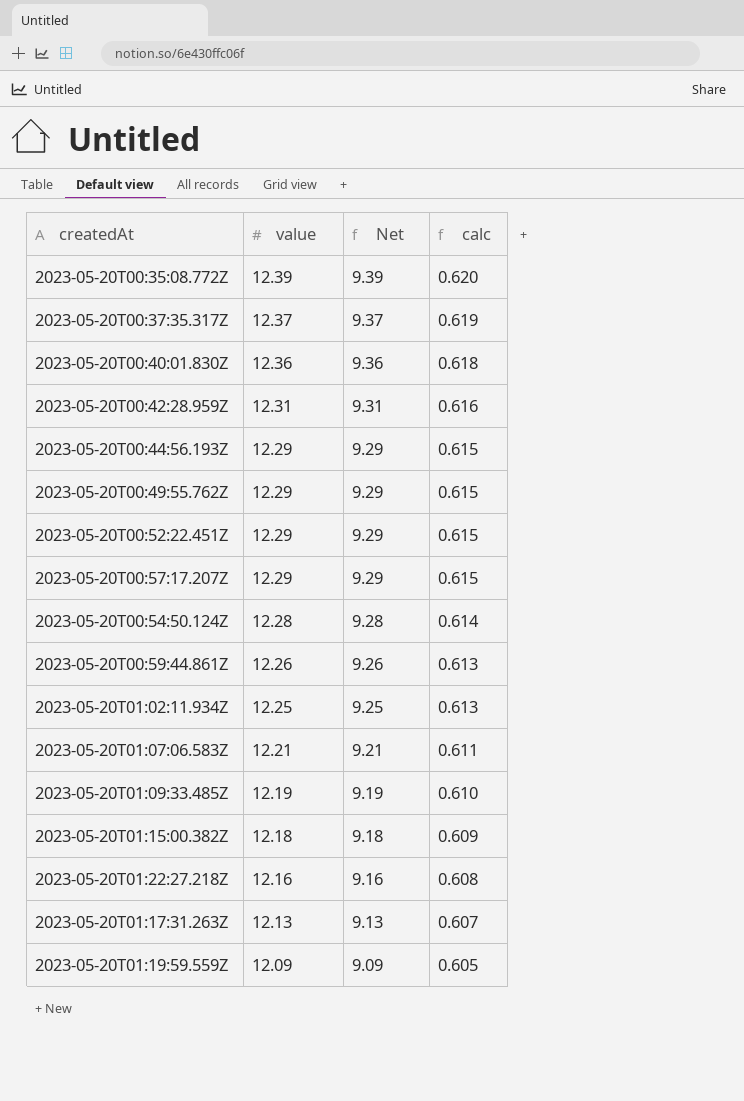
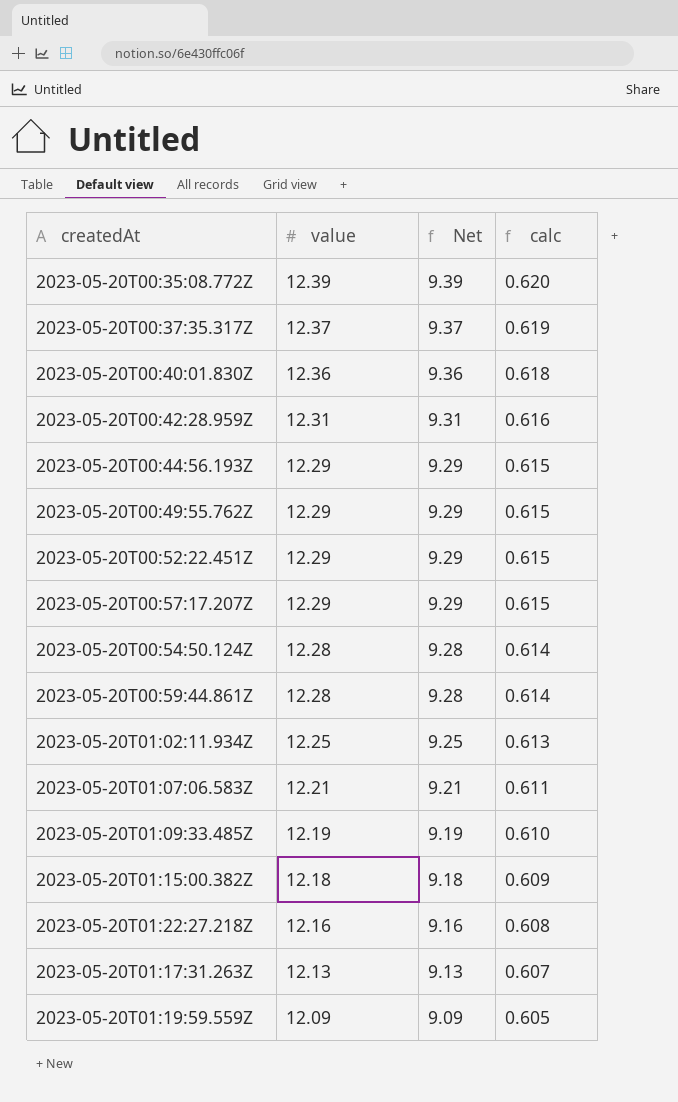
2023-05-20T00:59:44.861Z | value: 12.26 -> 12.28
2023-05-20T00:59:44.861Z | Net: 9.26 -> 9.28
2023-05-20T00:59:44.861Z | calc: 0.613 -> 0.614

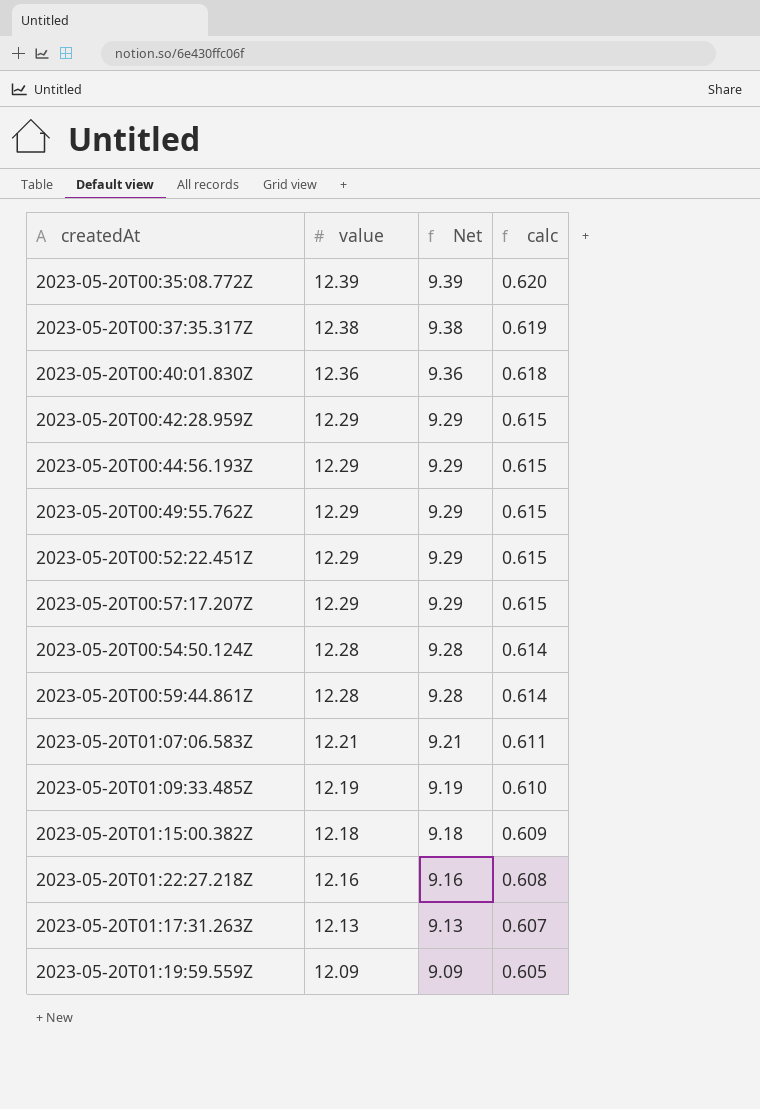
row 2023-05-20T01:02:11.934Z: 12.25 | 9.25 | 0.613 -> none
2023-05-20T00:37:35.317Z | value: 12.37 -> 12.38
2023-05-20T00:37:35.317Z | Net: 9.37 -> 9.38
2023-05-20T00:42:28.959Z | value: 12.31 -> 12.29
2023-05-20T00:42:28.959Z | Net: 9.31 -> 9.29
2023-05-20T00:42:28.959Z | calc: 0.616 -> 0.615

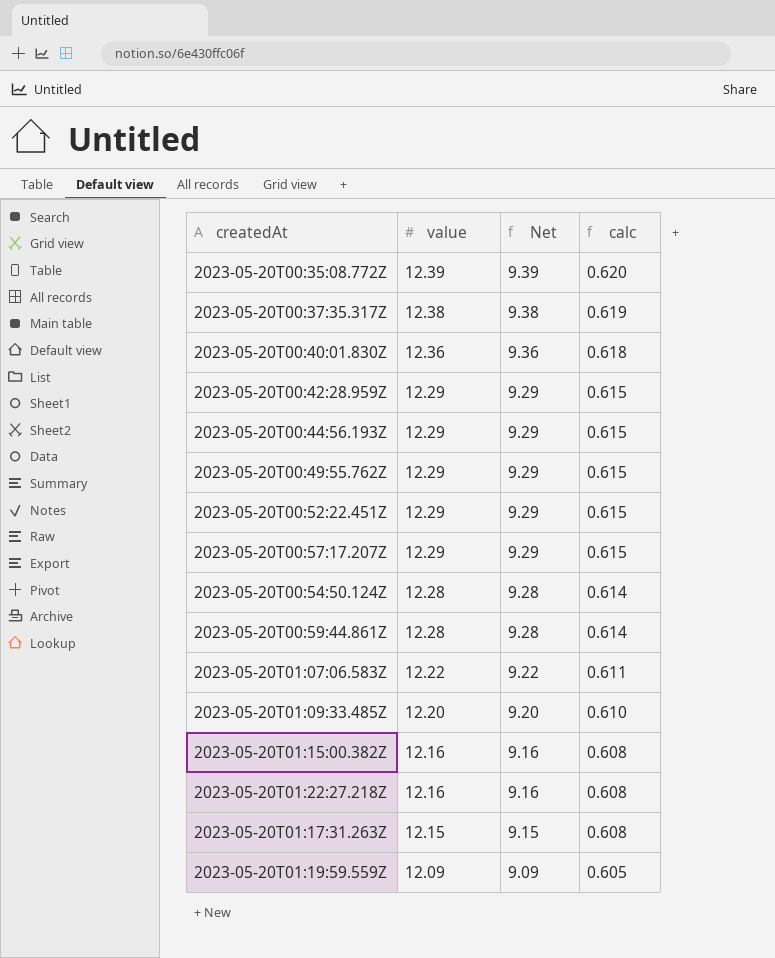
2023-05-20T01:07:06.583Z | value: 12.21 -> 12.22
2023-05-20T01:07:06.583Z | Net: 9.21 -> 9.22
2023-05-20T01:09:33.485Z | value: 12.19 -> 12.20
2023-05-20T01:09:33.485Z | Net: 9.19 -> 9.20
2023-05-20T01:15:00.382Z | value: 12.18 -> 12.16
2023-05-20T01:15:00.382Z | Net: 9.18 -> 9.16
2023-05-20T01:15:00.382Z | calc: 0.609 -> 0.608
2023-05-20T01:17:31.263Z | value: 12.13 -> 12.15
2023-05-20T01:17:31.263Z | Net: 9.13 -> 9.15
2023-05-20T01:17:31.263Z | calc: 0.607 -> 0.608

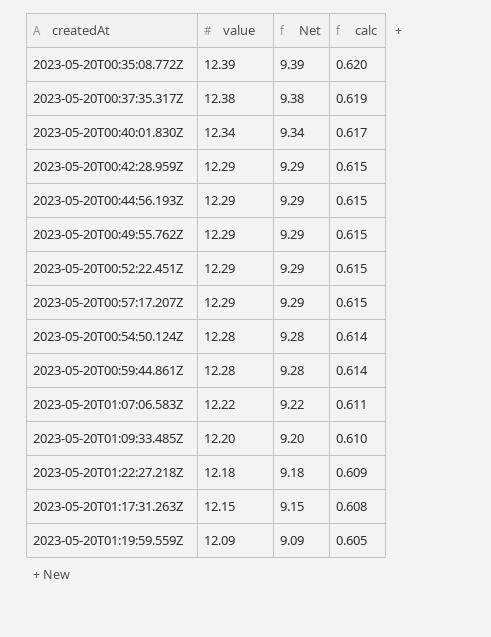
row 2023-05-20T01:15:00.382Z: 12.16 | 9.16 | 0.608 -> none
2023-05-20T00:40:01.830Z | value: 12.36 -> 12.34
2023-05-20T00:40:01.830Z | Net: 9.36 -> 9.34
2023-05-20T00:40:01.830Z | calc: 0.618 -> 0.617
2023-05-20T01:22:27.218Z | value: 12.16 -> 12.18
2023-05-20T01:22:27.218Z | Net: 9.16 -> 9.18
2023-05-20T01:22:27.218Z | calc: 0.608 -> 0.609

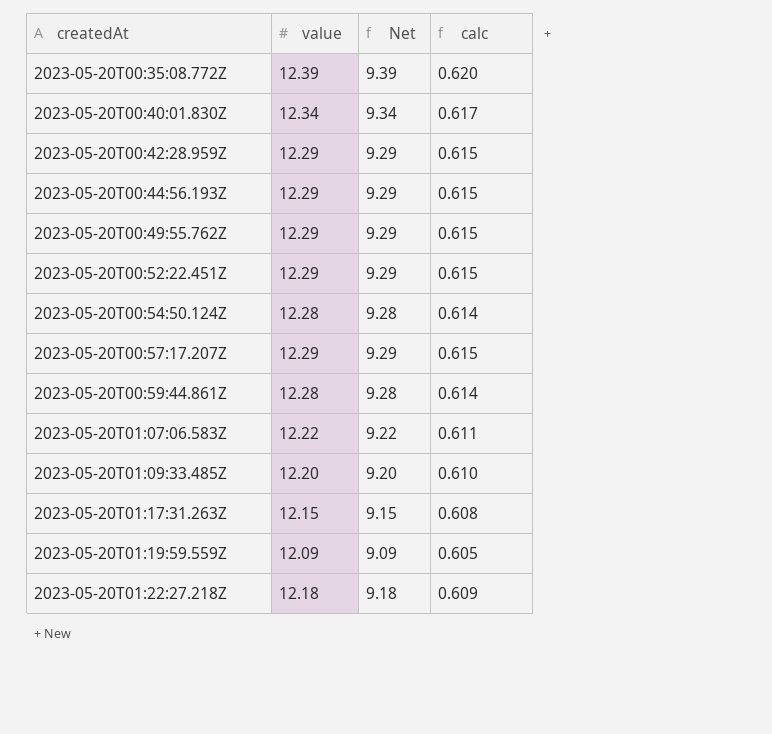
row order: value descending -> createdAt ascending
row 2023-05-20T00:37:35.317Z: 12.38 | 9.38 | 0.619 -> none

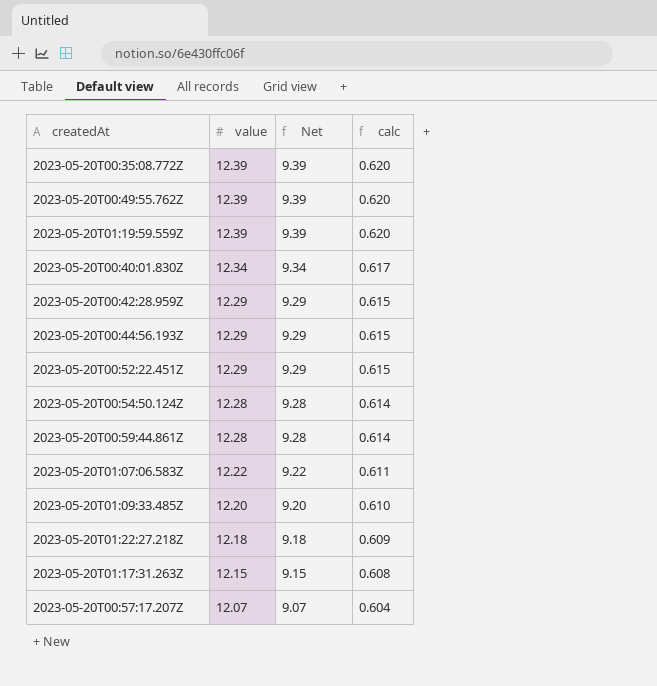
row order: createdAt ascending -> value descending
2023-05-20T00:49:55.762Z | value: 12.29 -> 12.39
2023-05-20T00:49:55.762Z | Net: 9.29 -> 9.39
2023-05-20T00:49:55.762Z | calc: 0.615 -> 0.620
2023-05-20T01:19:59.559Z | value: 12.09 -> 12.39
2023-05-20T01:19:59.559Z | Net: 9.09 -> 9.39
2023-05-20T01:19:59.559Z | calc: 0.605 -> 0.620
2023-05-20T00:57:17.207Z | value: 12.29 -> 12.07
2023-05-20T00:57:17.207Z | Net: 9.29 -> 9.07
2023-05-20T00:57:17.207Z | calc: 0.615 -> 0.604

